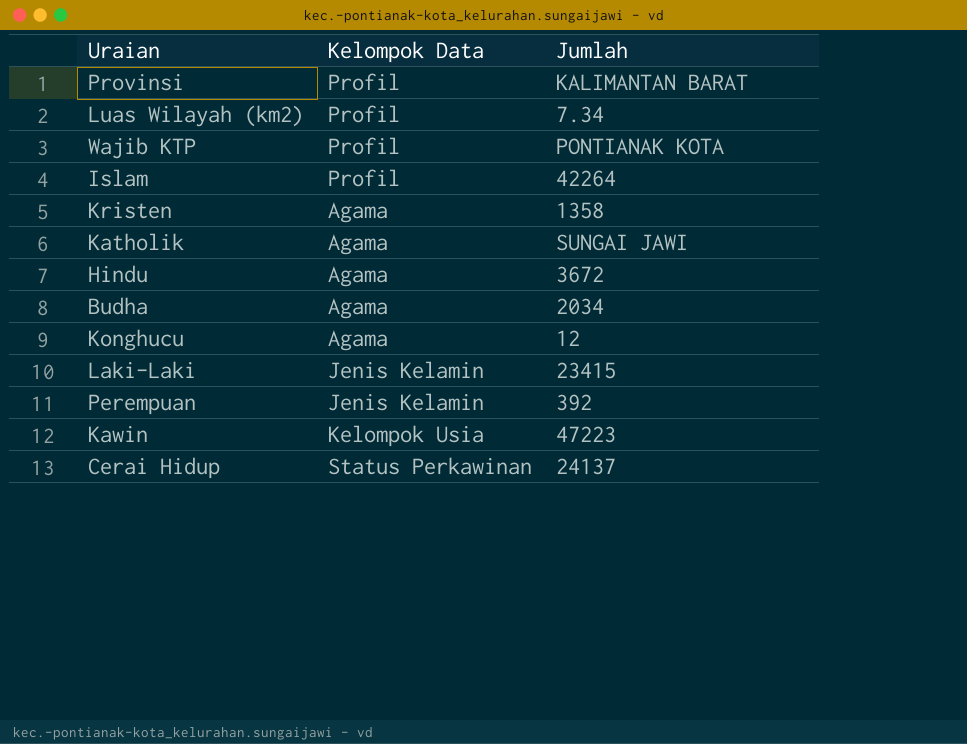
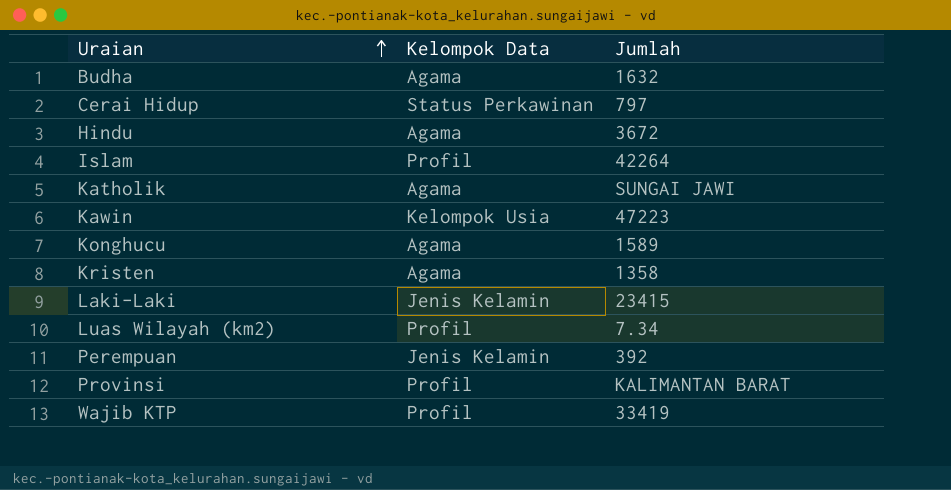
row order: none -> Uraian ascending
Budha | Jumlah: 2034 -> 1632
Cerai Hidup | Jumlah: 24137 -> 797
Konghucu | Jumlah: 12 -> 1589
Wajib KTP | Jumlah: PONTIANAK KOTA -> 33419

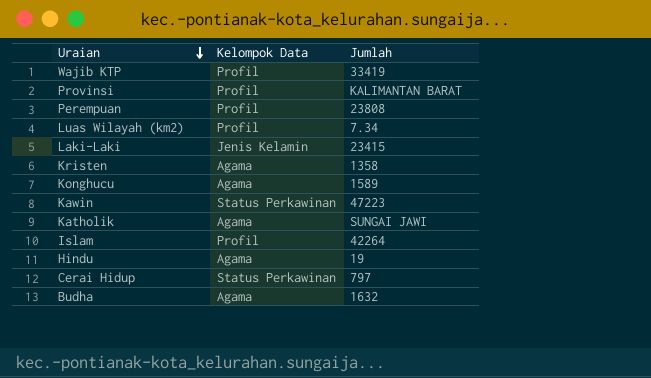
row order: Uraian ascending -> Uraian descending
Perempuan | Kelompok Data: Jenis Kelamin -> Profil
Perempuan | Jumlah: 392 -> 23808
Kawin | Kelompok Data: Kelompok Usia -> Status Perkawinan
Hindu | Jumlah: 3672 -> 19

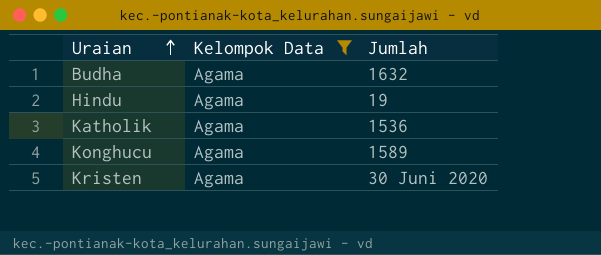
filter: none -> Kelompok Data = Agama
row order: Uraian descending -> Uraian ascending
Katholik | Jumlah: SUNGAI JAWI -> 1536
Kristen | Jumlah: 1358 -> 30 Juni 2020

